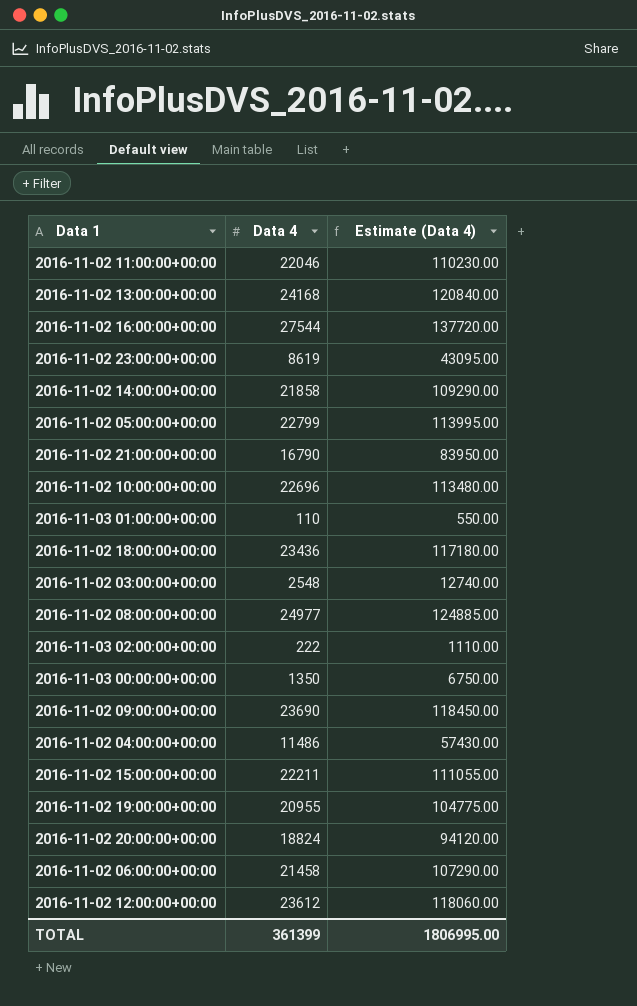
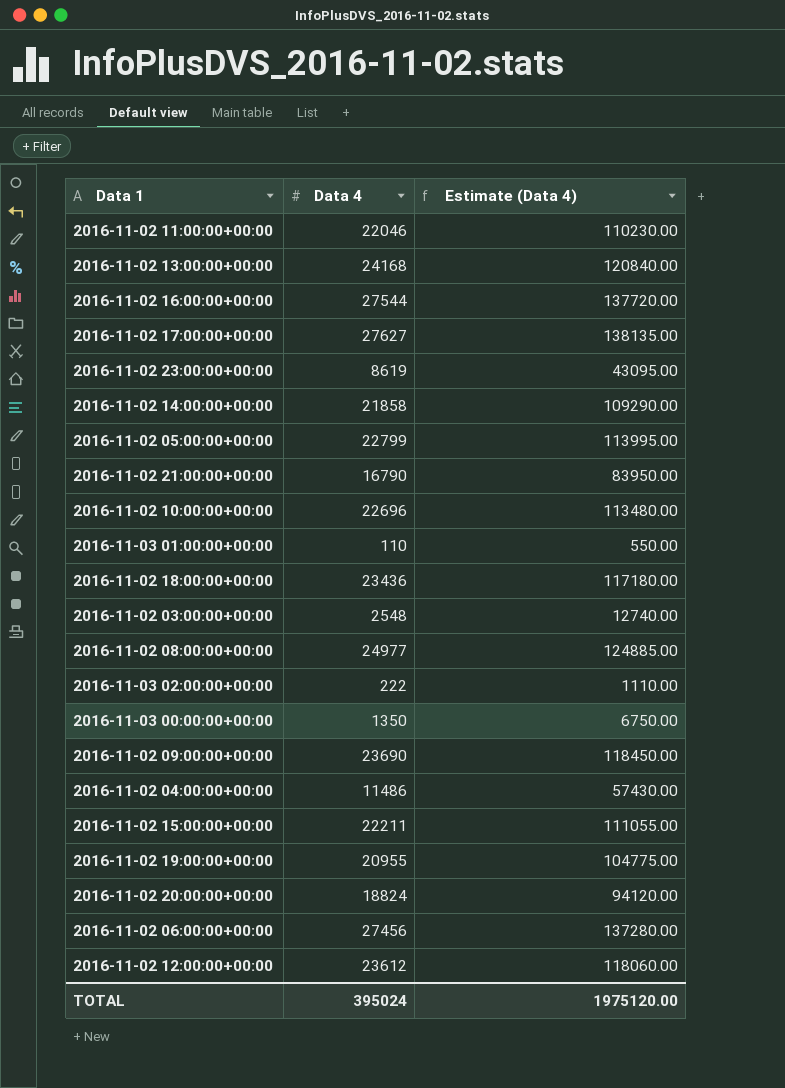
row 2016-11-02 17:00:00+00:00: none -> 27627 | 138135.00
2016-11-02 06:00:00+00:00 | Data 4: 21458 -> 27456
2016-11-02 06:00:00+00:00 | Estimate (Data 4): 107290.00 -> 137280.00
TOTAL | Data 4: 361399 -> 395024
TOTAL | Estimate (Data 4): 1806995.00 -> 1975120.00

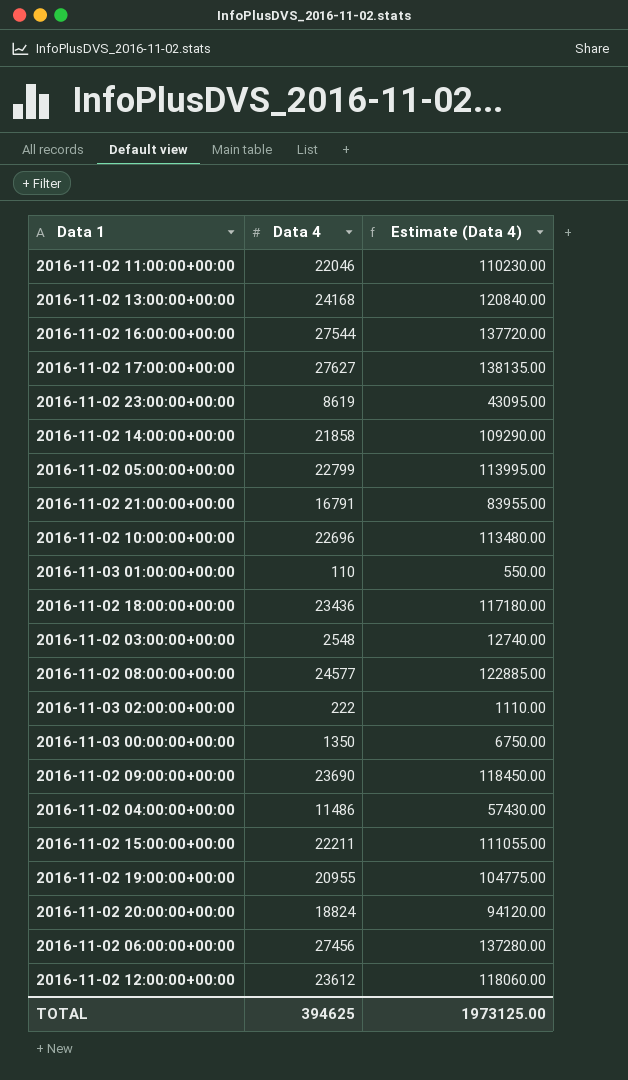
2016-11-02 21:00:00+00:00 | Data 4: 16790 -> 16791
2016-11-02 21:00:00+00:00 | Estimate (Data 4): 83950.00 -> 83955.00
2016-11-02 08:00:00+00:00 | Data 4: 24977 -> 24577
2016-11-02 08:00:00+00:00 | Estimate (Data 4): 124885.00 -> 122885.00
TOTAL | Data 4: 395024 -> 394625
TOTAL | Estimate (Data 4): 1975120.00 -> 1973125.00

